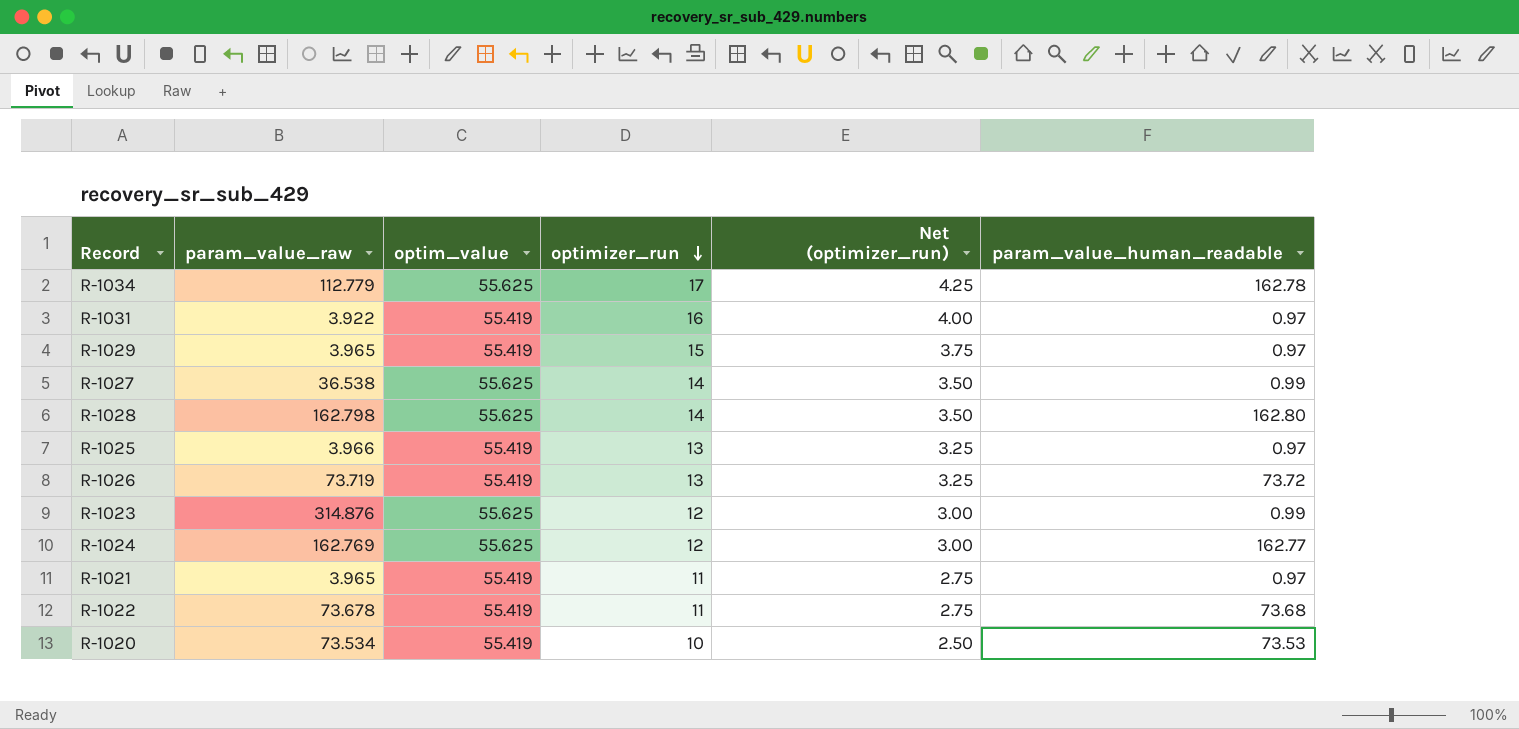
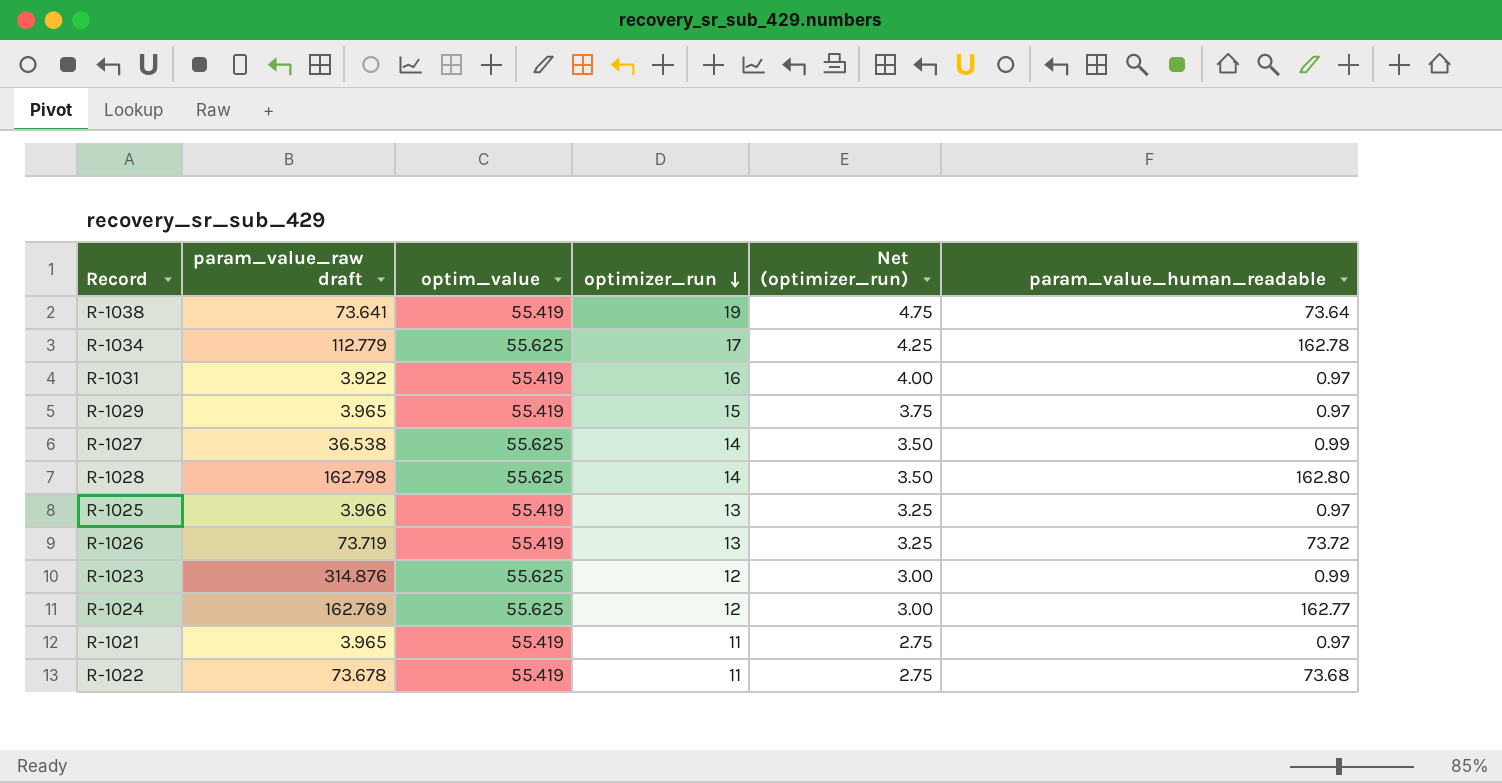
column name: param_value_raw -> param_value_raw draft
row R-1020: 73.534 | 55.419 | 10 | 2.50 | 73.53 -> none
row R-1038: none -> 73.641 | 55.419 | 19 | 4.75 | 73.64

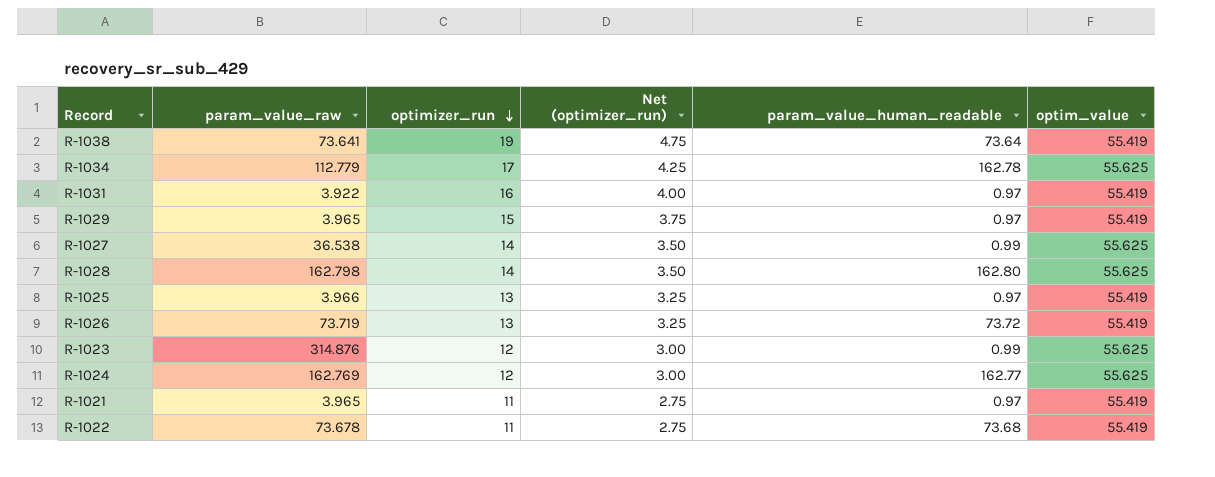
column name: param_value_raw draft -> param_value_raw
column optim_value | position: 3 -> 6

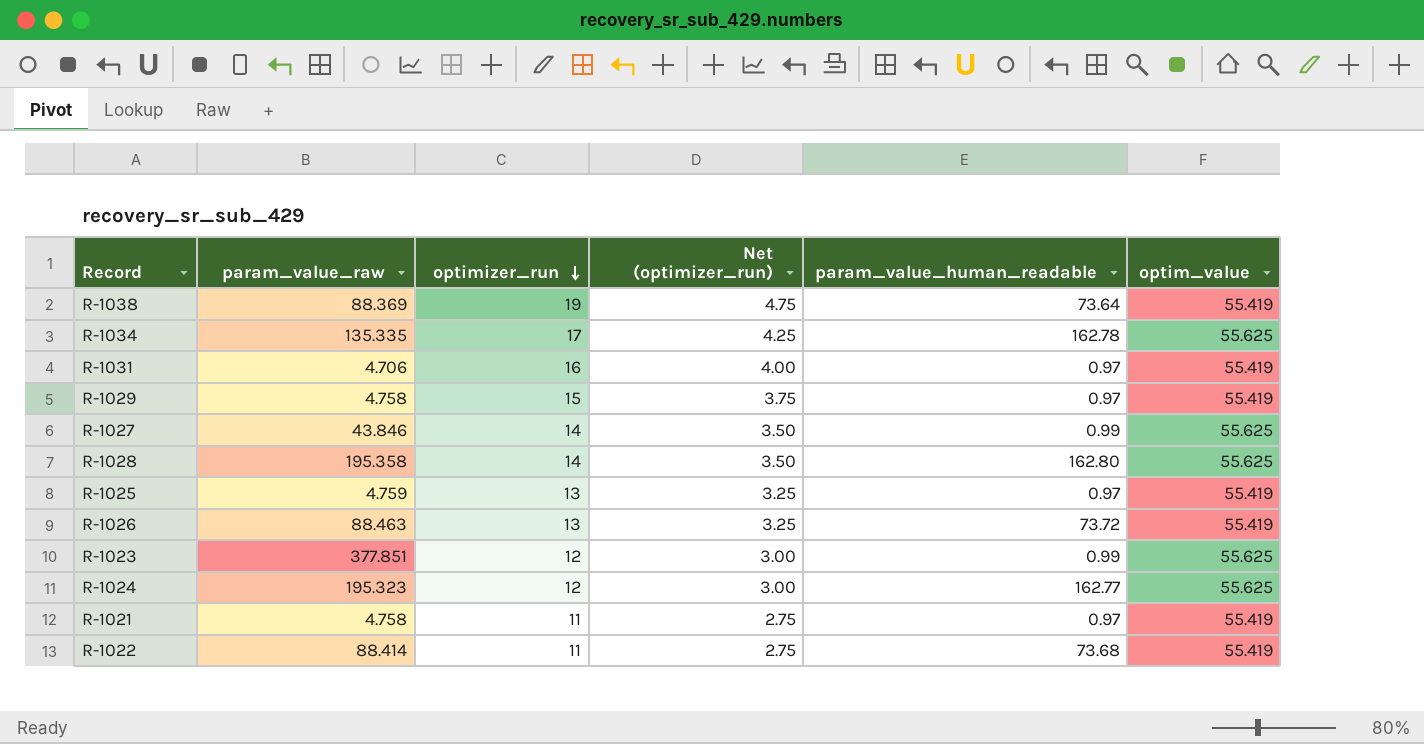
R-1038 | param_value_raw: 73.641 -> 88.369
R-1034 | param_value_raw: 112.779 -> 135.335
R-1031 | param_value_raw: 3.922 -> 4.706
R-1029 | param_value_raw: 3.965 -> 4.758
R-1027 | param_value_raw: 36.538 -> 43.846
R-1028 | param_value_raw: 162.798 -> 195.358
R-1025 | param_value_raw: 3.966 -> 4.759
R-1026 | param_value_raw: 73.719 -> 88.463
R-1023 | param_value_raw: 314.876 -> 377.851
R-1024 | param_value_raw: 162.769 -> 195.323
R-1021 | param_value_raw: 3.965 -> 4.758
R-1022 | param_value_raw: 73.678 -> 88.414

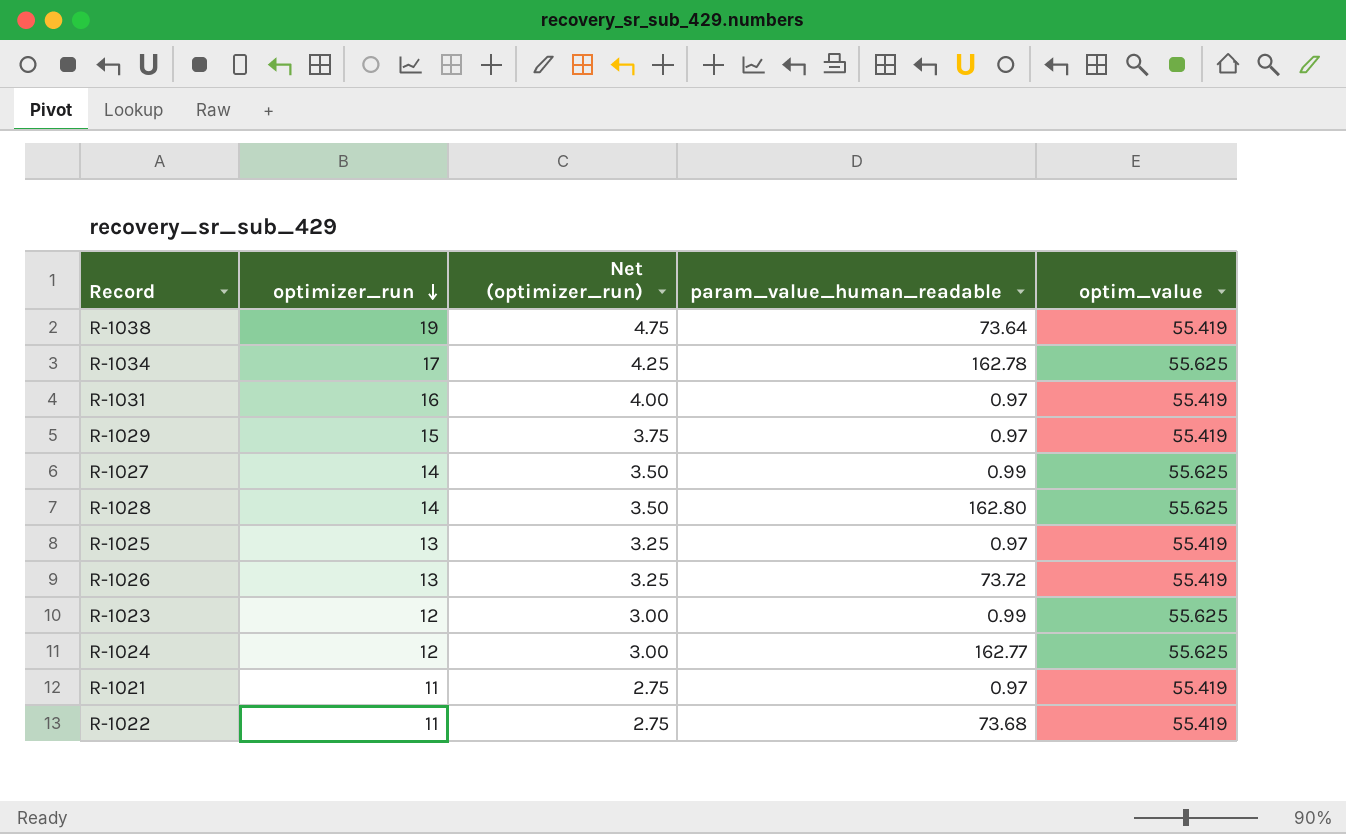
column param_value_raw | position: 2 -> none

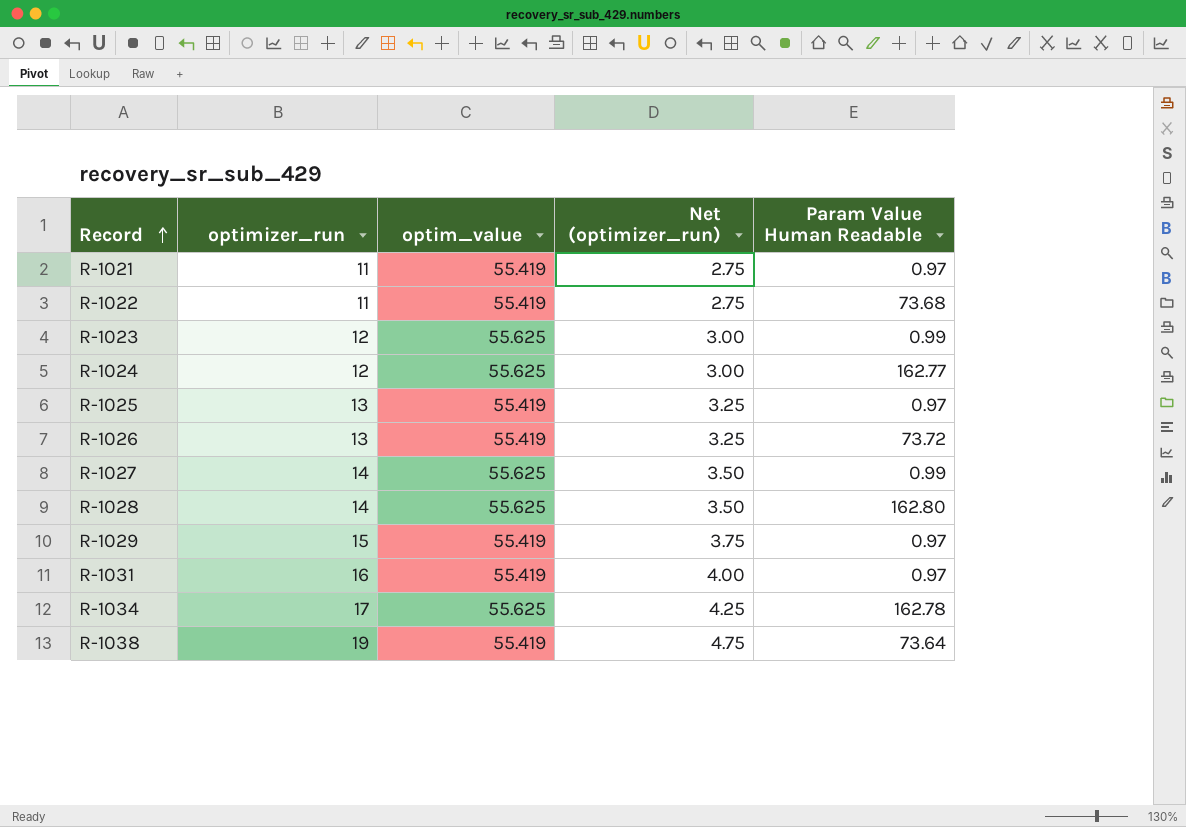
row order: optimizer_run descending -> Record ascending
column optim_value | position: 5 -> 3
column name: param_value_human_readable -> Param Value Human Readable

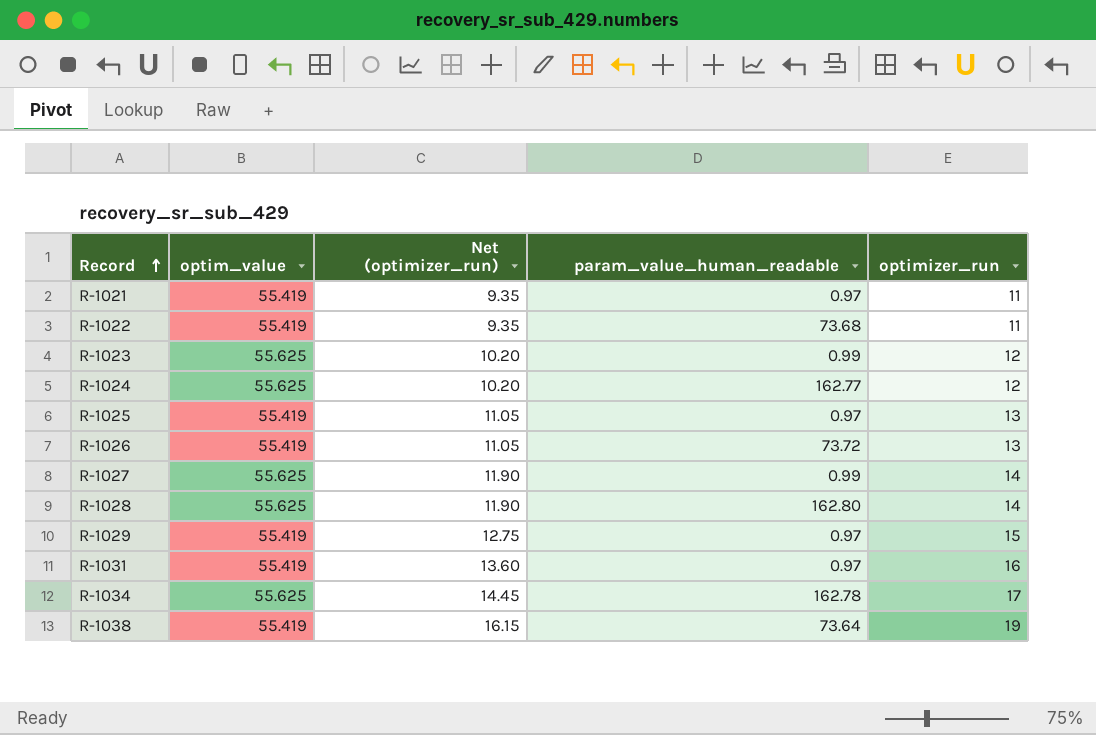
column Net (optimizer_run) | formula: [optimizer_run] * 0.25 -> [optimizer_run] * 0.85
column name: Param Value Human Readable -> param_value_human_readable
column optimizer_run | position: 2 -> 5

